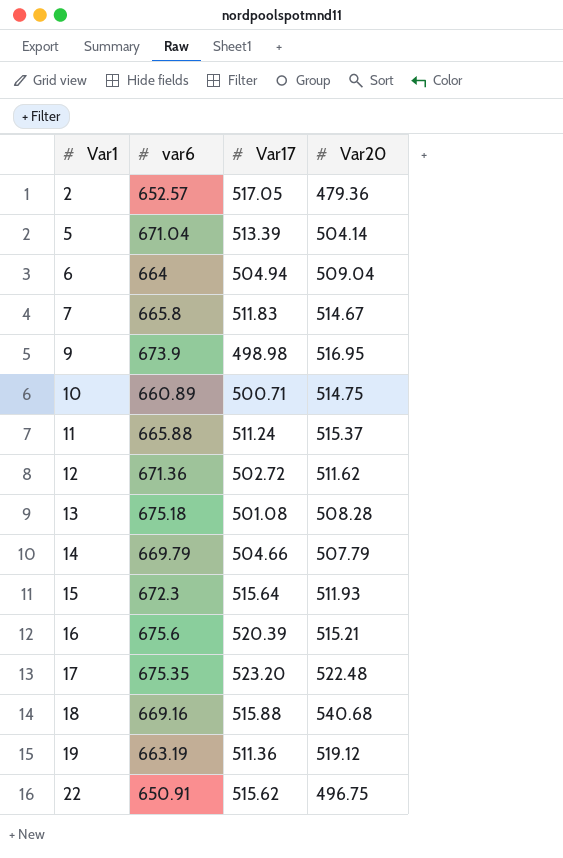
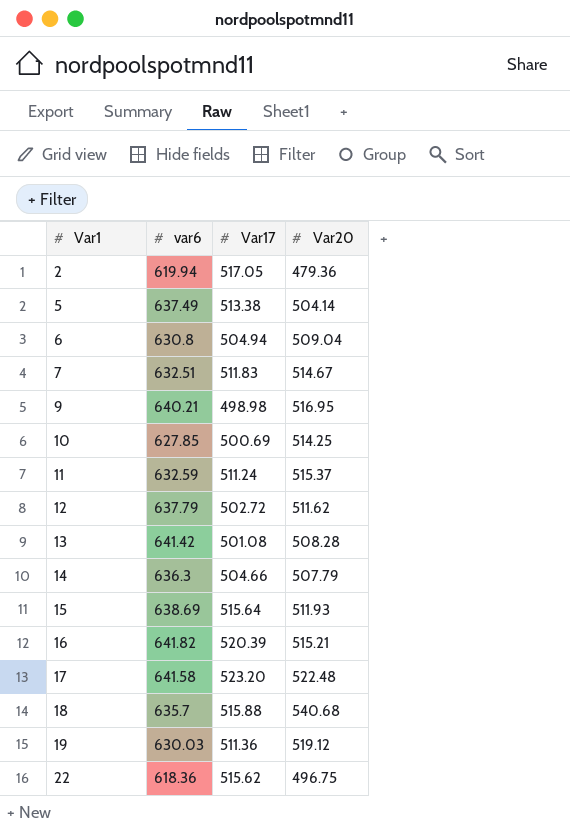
2 | var6: 652.57 -> 619.94
5 | var6: 671.04 -> 637.49
5 | Var17: 513.39 -> 513.38
6 | var6: 664 -> 630.8
7 | var6: 665.8 -> 632.51
9 | var6: 673.9 -> 640.21
10 | var6: 660.89 -> 627.85
10 | Var17: 500.71 -> 500.69
10 | Var20: 514.75 -> 514.25
11 | var6: 665.88 -> 632.59
12 | var6: 671.36 -> 637.79
13 | var6: 675.18 -> 641.42
14 | var6: 669.79 -> 636.3
15 | var6: 672.3 -> 638.69
16 | var6: 675.6 -> 641.82
17 | var6: 675.35 -> 641.58
18 | var6: 669.16 -> 635.7
19 | var6: 663.19 -> 630.03
22 | var6: 650.91 -> 618.36

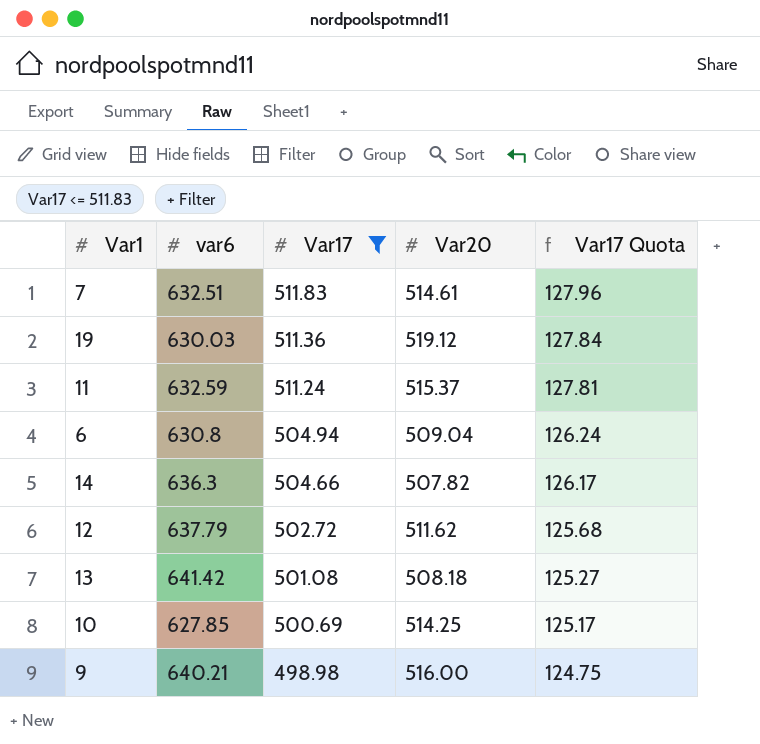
filter: none -> Var17 <= 511.83
row order: Var1 ascending -> Var17 descending
column Var17 Quota | formula: none -> [Var17] * 0.25
7 | Var20: 514.67 -> 514.61
14 | Var20: 507.79 -> 507.82
13 | Var20: 508.28 -> 508.18
9 | Var20: 516.95 -> 516.00

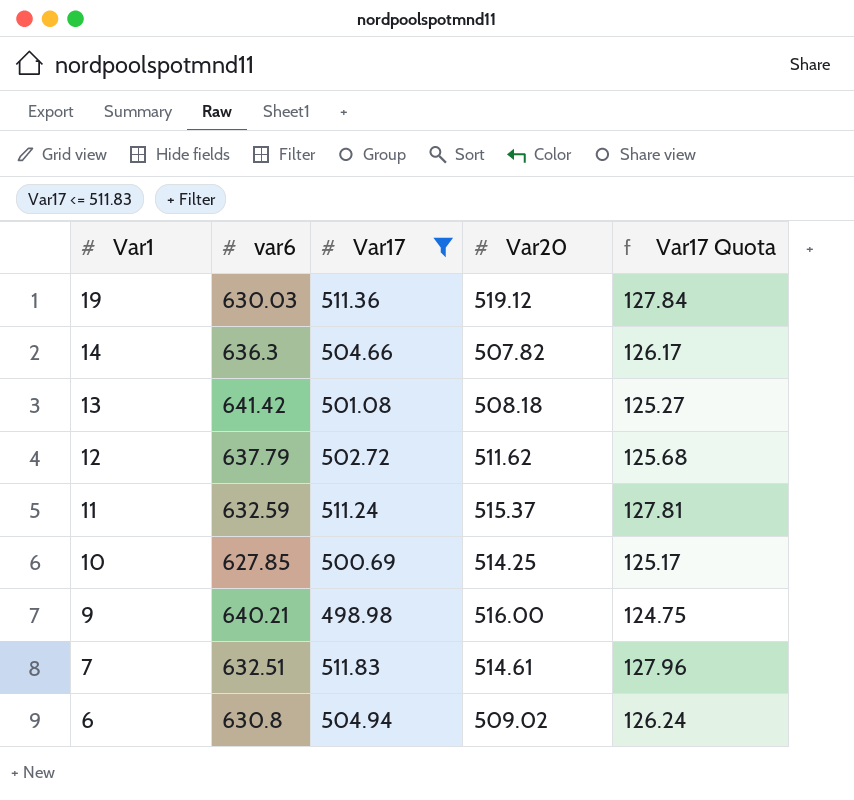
row order: Var17 descending -> Var1 descending
6 | Var20: 509.04 -> 509.02

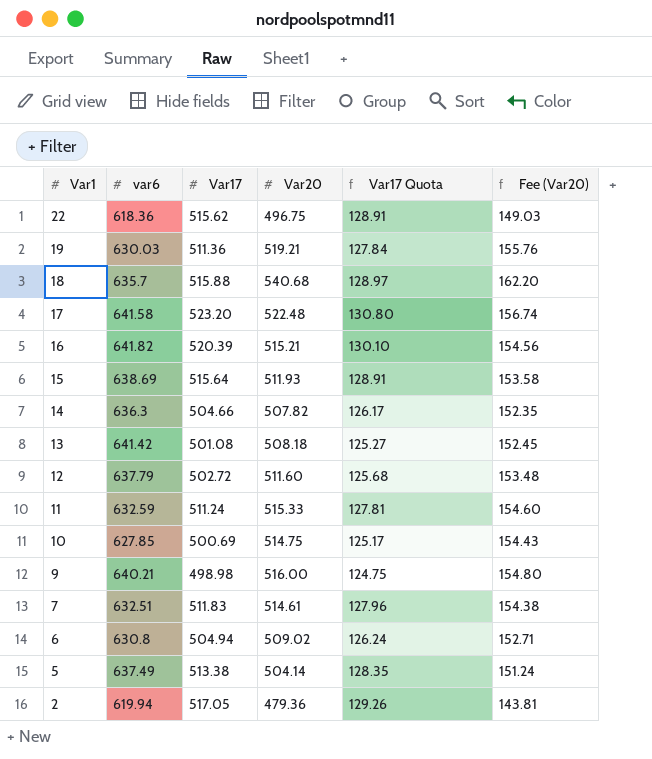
filter: Var17 <= 511.83 -> none
column Fee (Var20) | formula: none -> [Var20] * 0.3
19 | Var20: 519.12 -> 519.21
12 | Var20: 511.62 -> 511.60
11 | Var20: 515.37 -> 515.33
10 | Var20: 514.25 -> 514.75

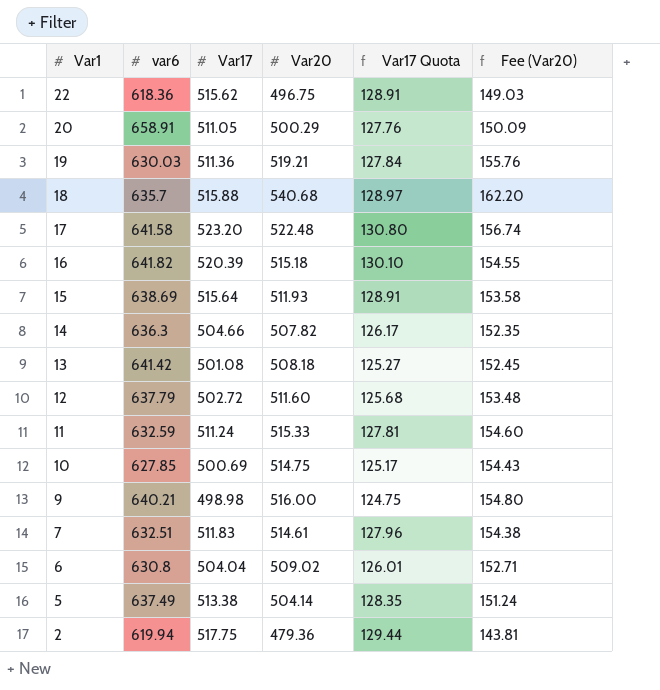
row 20: none -> 658.91 | 511.05 | 500.29 | 127.76 | 150.09
16 | Var20: 515.21 -> 515.18
16 | Fee (Var20): 154.56 -> 154.55
6 | Var17: 504.94 -> 504.04
6 | Var17 Quota: 126.24 -> 126.01
2 | Var17: 517.05 -> 517.75
2 | Var17 Quota: 129.26 -> 129.44

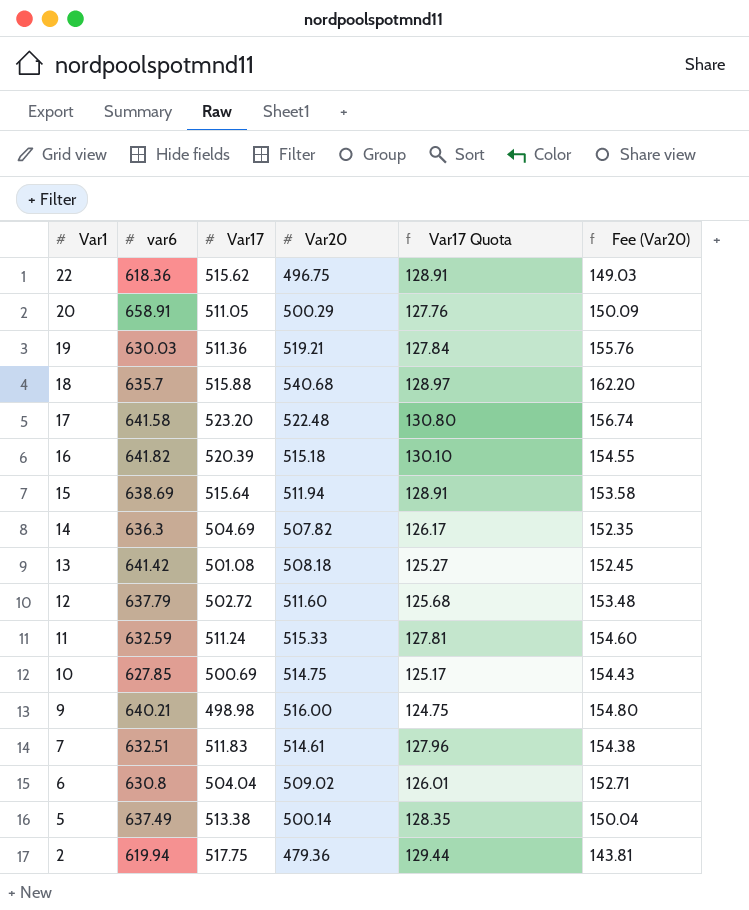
15 | Var20: 511.93 -> 511.94
14 | Var17: 504.66 -> 504.69
5 | Var20: 504.14 -> 500.14
5 | Fee (Var20): 151.24 -> 150.04

